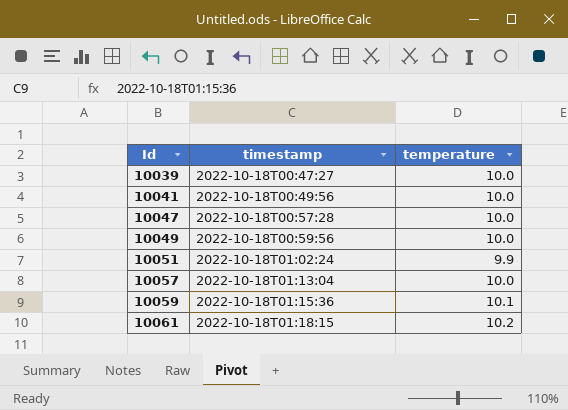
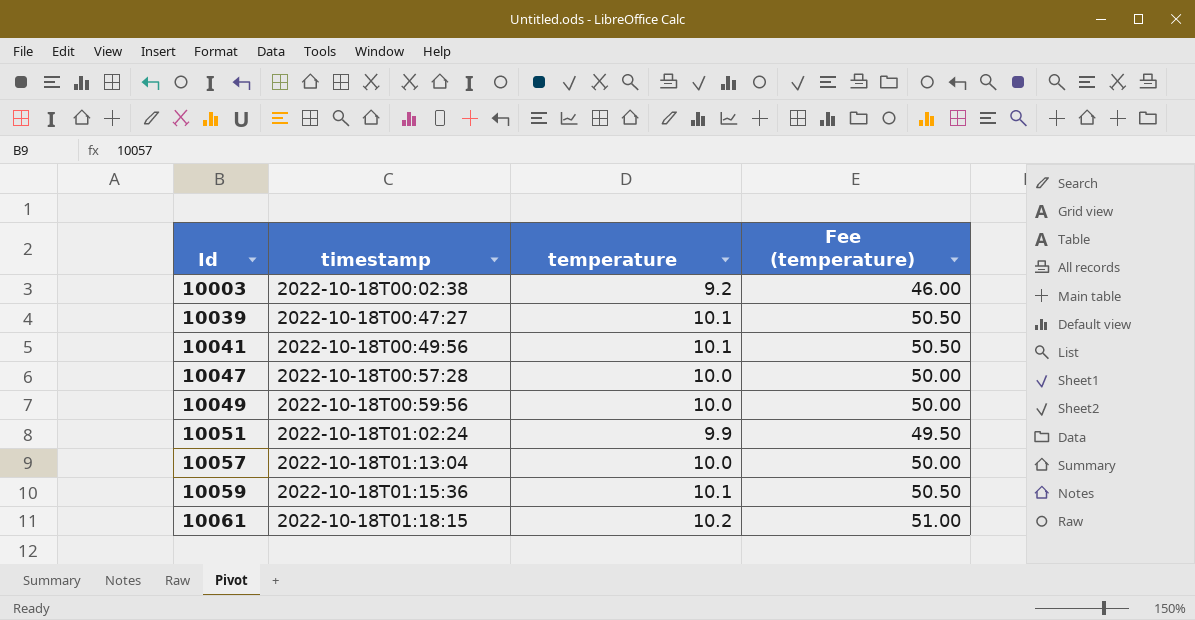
column Fee (temperature) | formula: none -> [temperature] * 5
row 10003: none -> 2022-10-18T00:02:38 | 9.2 | 46.00
10039 | temperature: 10.0 -> 10.1
10041 | temperature: 10.0 -> 10.1

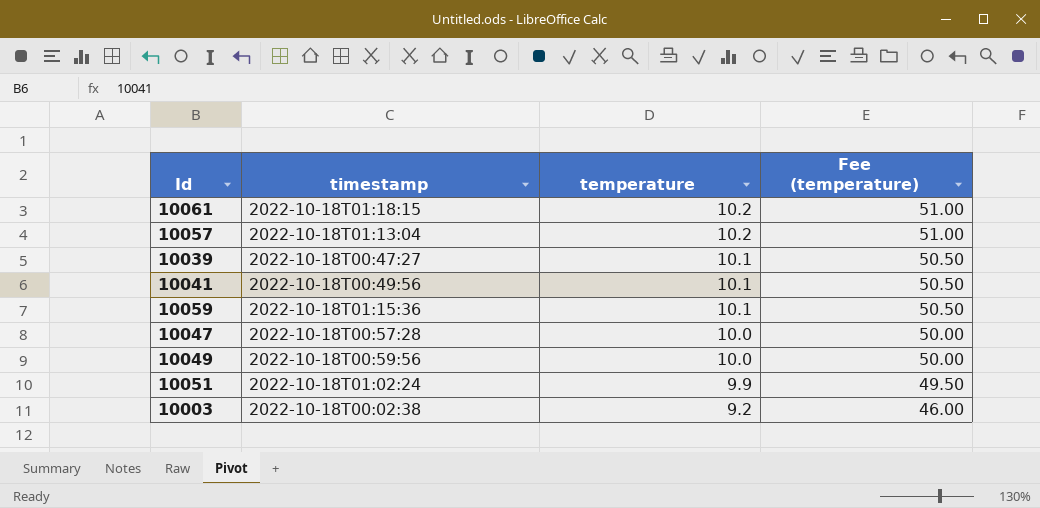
row order: Id ascending -> temperature descending
10057 | temperature: 10.0 -> 10.2
10057 | Fee (temperature): 50.00 -> 51.00

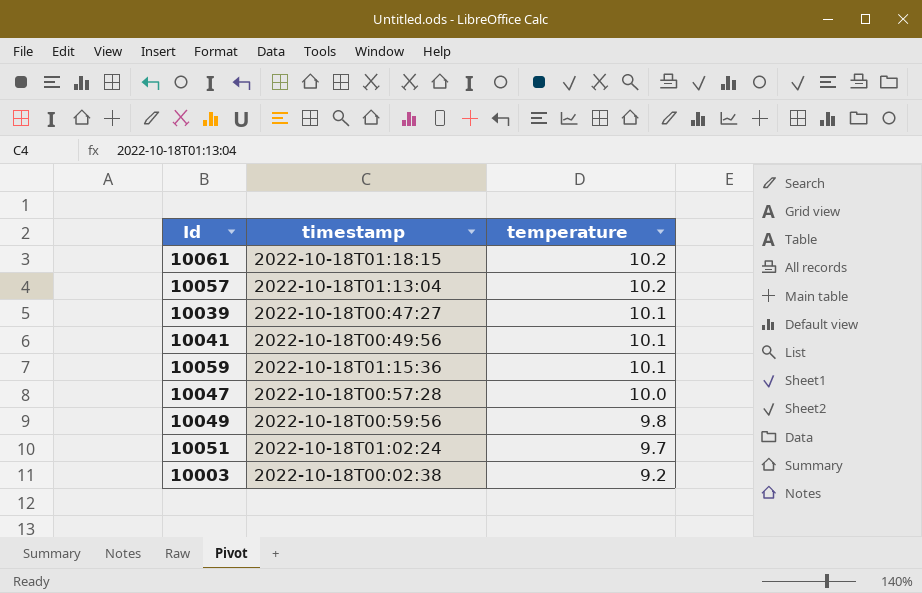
column Fee (temperature) | formula: [temperature] * 5 -> none
10049 | temperature: 10.0 -> 9.8
10051 | temperature: 9.9 -> 9.7

